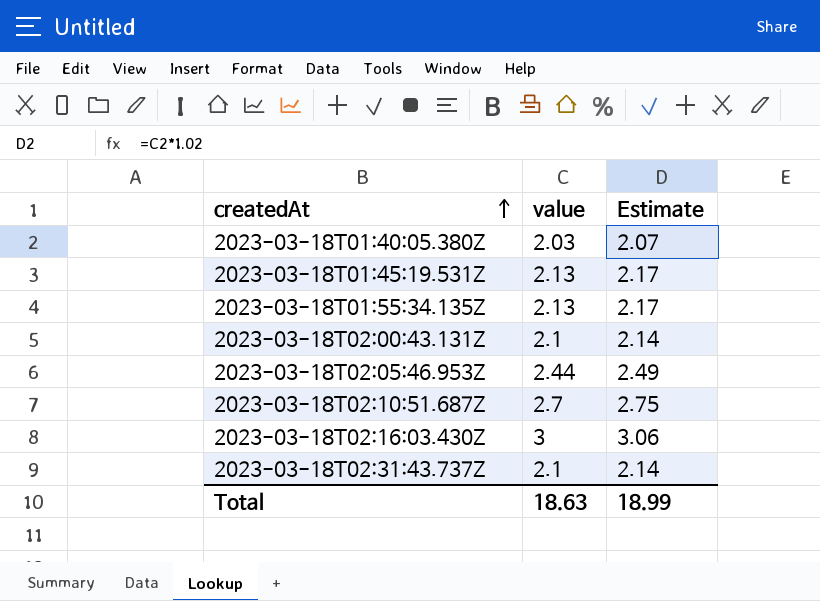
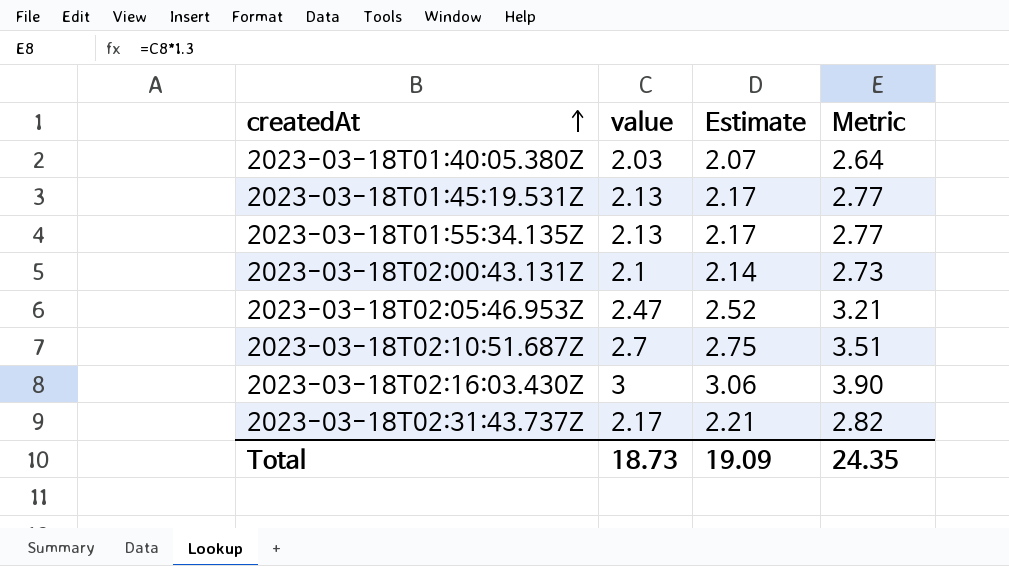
column Metric | formula: none -> [value] * 1.3
2023-03-18T02:05:46.953Z | value: 2.44 -> 2.47
2023-03-18T02:05:46.953Z | Estimate: 2.49 -> 2.52
2023-03-18T02:31:43.737Z | value: 2.1 -> 2.17
2023-03-18T02:31:43.737Z | Estimate: 2.14 -> 2.21
Total | value: 18.63 -> 18.73
Total | Estimate: 18.99 -> 19.09

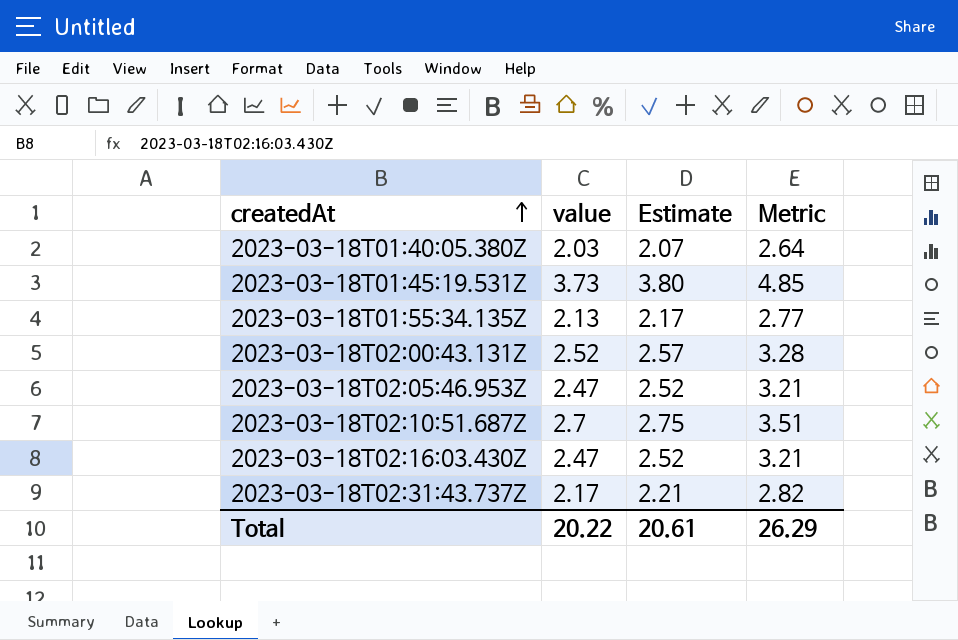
2023-03-18T01:45:19.531Z | value: 2.13 -> 3.73
2023-03-18T01:45:19.531Z | Estimate: 2.17 -> 3.80
2023-03-18T01:45:19.531Z | Metric: 2.77 -> 4.85
2023-03-18T02:00:43.131Z | value: 2.1 -> 2.52
2023-03-18T02:00:43.131Z | Estimate: 2.14 -> 2.57
2023-03-18T02:00:43.131Z | Metric: 2.73 -> 3.28
2023-03-18T02:16:03.430Z | value: 3 -> 2.47
2023-03-18T02:16:03.430Z | Estimate: 3.06 -> 2.52
2023-03-18T02:16:03.430Z | Metric: 3.90 -> 3.21
Total | value: 18.73 -> 20.22
Total | Estimate: 19.09 -> 20.61
Total | Metric: 24.35 -> 26.29

